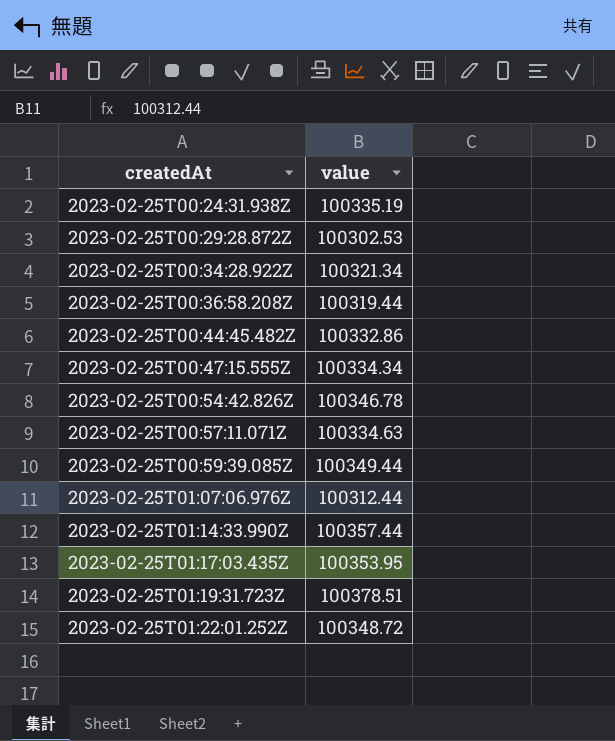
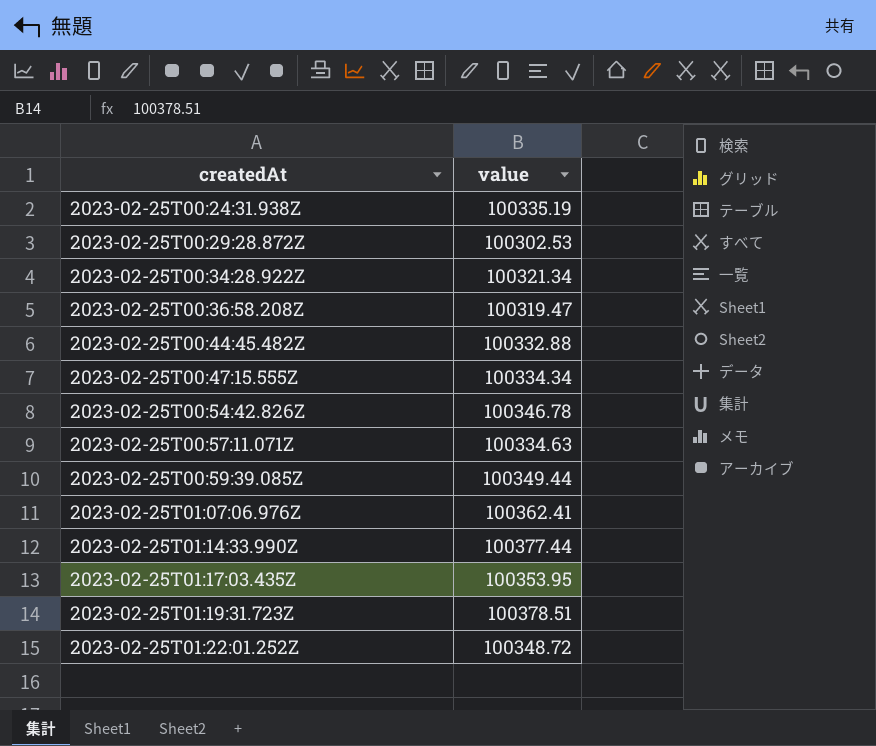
2023-02-25T00:36:58.208Z | value: 100319.44 -> 100319.47
2023-02-25T00:44:45.482Z | value: 100332.86 -> 100332.88
2023-02-25T01:07:06.976Z | value: 100312.44 -> 100362.41
2023-02-25T01:14:33.990Z | value: 100357.44 -> 100377.44

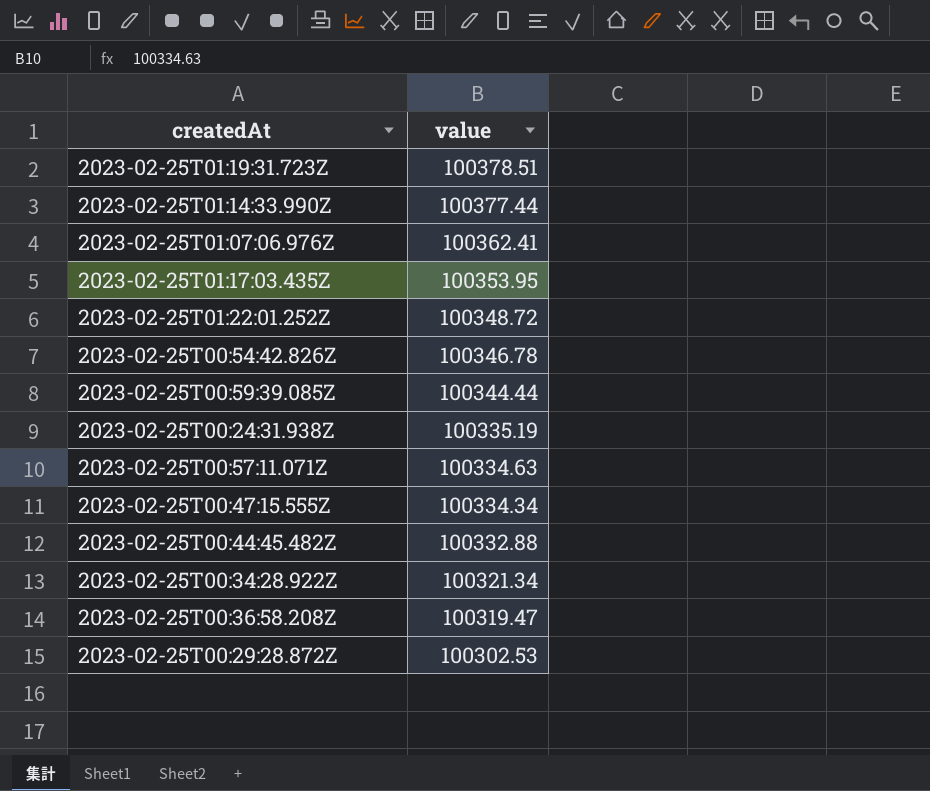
row order: createdAt ascending -> value descending
2023-02-25T00:59:39.085Z | value: 100349.44 -> 100344.44

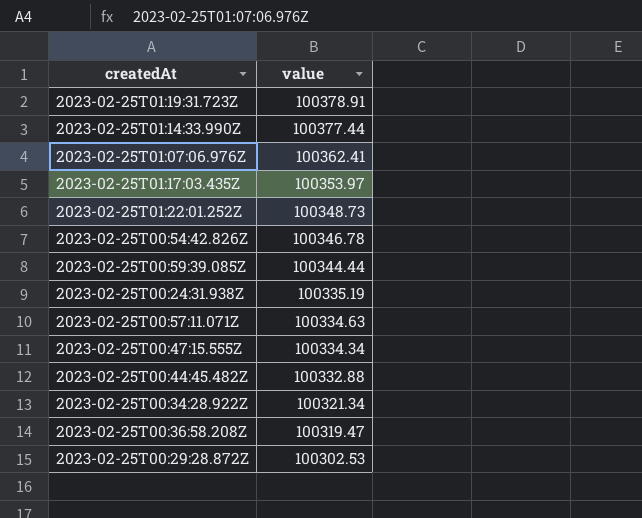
2023-02-25T01:19:31.723Z | value: 100378.51 -> 100378.91
2023-02-25T01:17:03.435Z | value: 100353.95 -> 100353.97
2023-02-25T01:22:01.252Z | value: 100348.72 -> 100348.73

